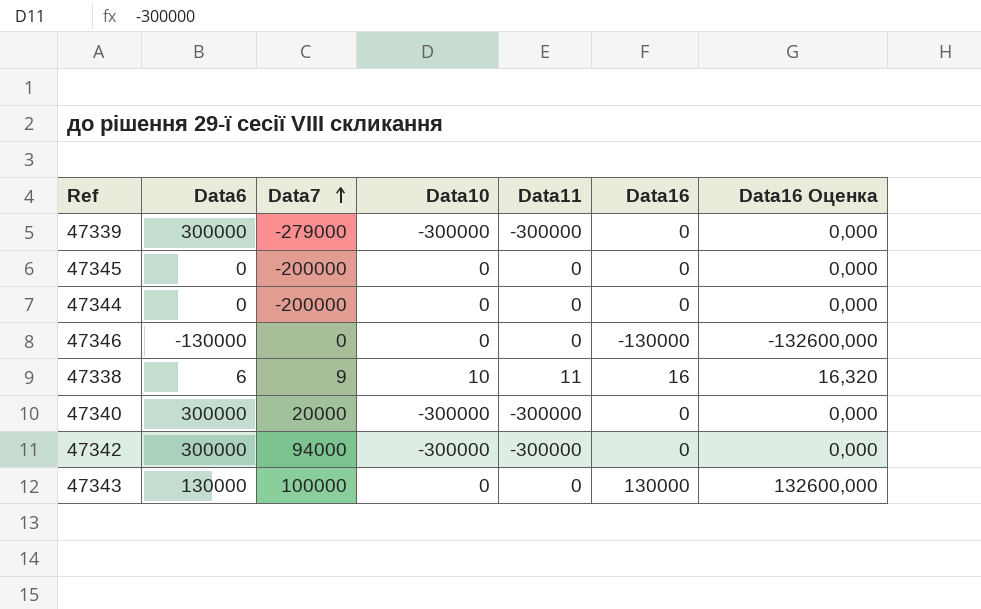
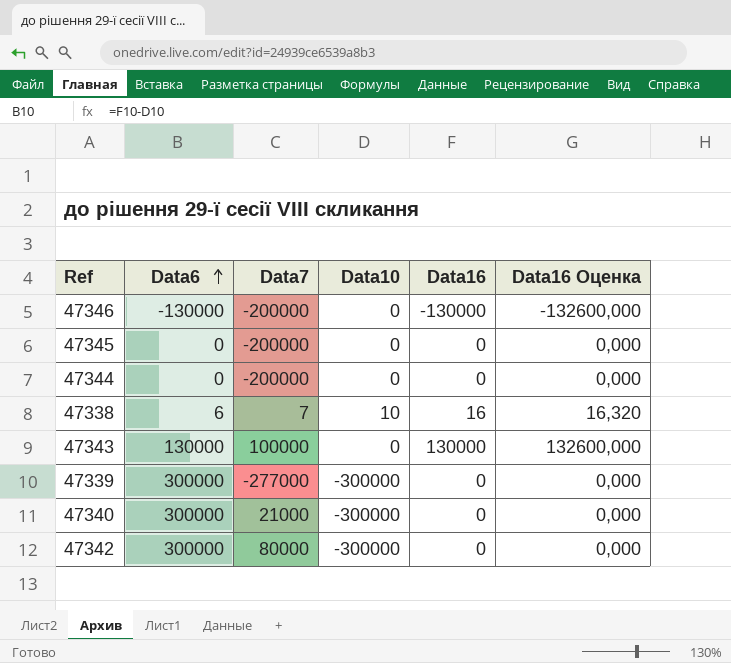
row order: Data7 ascending -> Data6 ascending
column Data11 | position: 5 -> none
47346 | Data7: 0 -> -200000
47338 | Data7: 9 -> 7
47339 | Data7: -279000 -> -277000
47340 | Data7: 20000 -> 21000
47342 | Data7: 94000 -> 80000

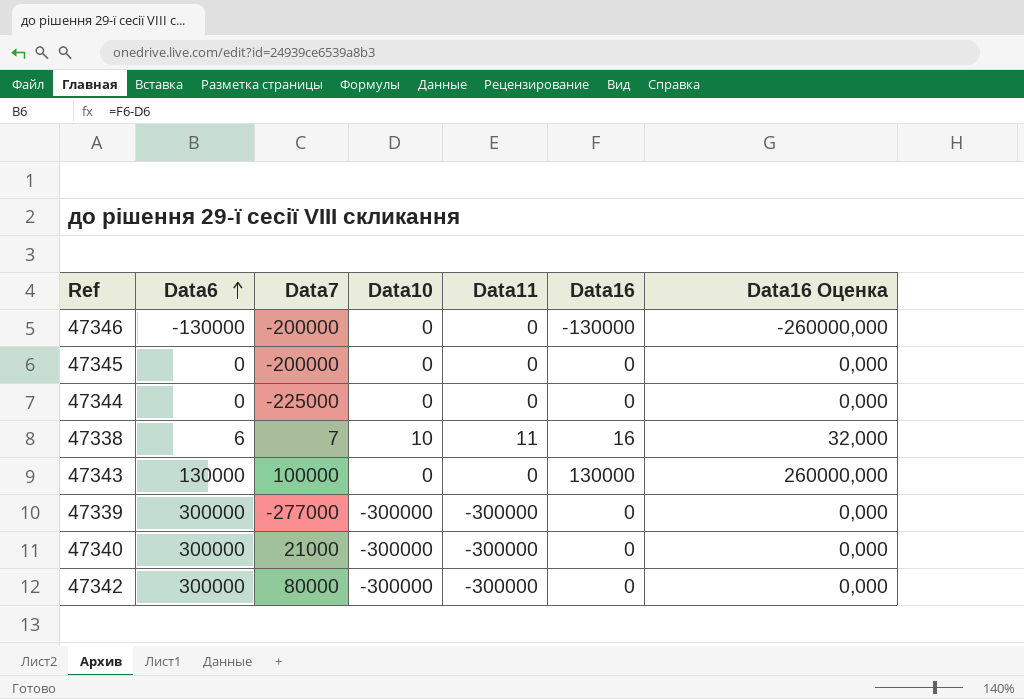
column Data11 | position: none -> 5
column Data16 Оценка | formula: [Data16] * 1,02 -> [Data16] * 2
47344 | Data7: -200000 -> -225000

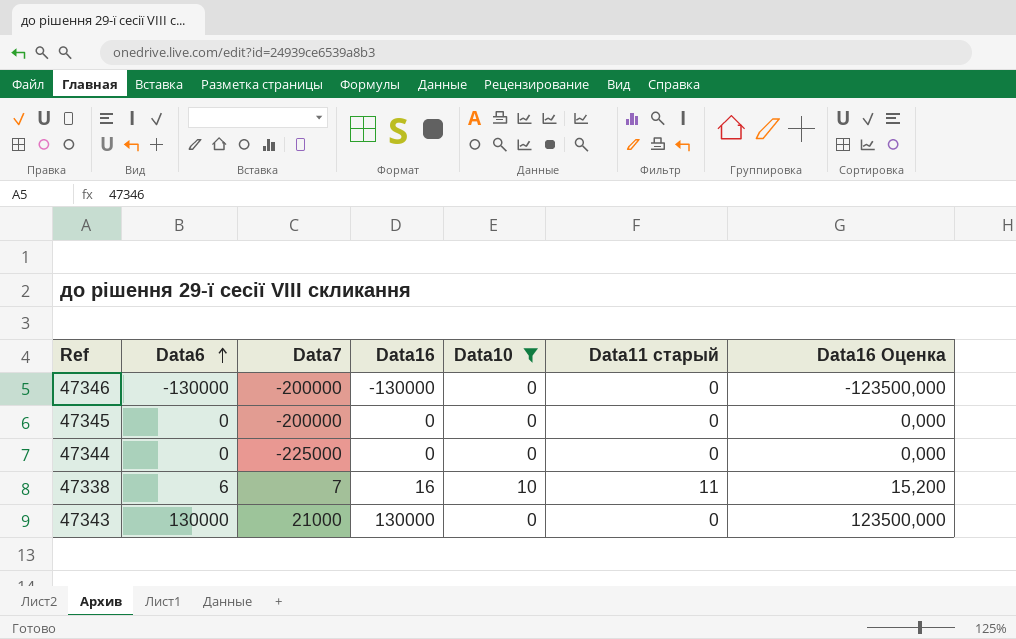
filter: none -> Data10 != -300000
column Data16 | position: 6 -> 4
column name: Data11 -> Data11 старый
column Data16 Оценка | formula: [Data16] * 2 -> [Data16] * 0,95
47343 | Data7: 100000 -> 21000

